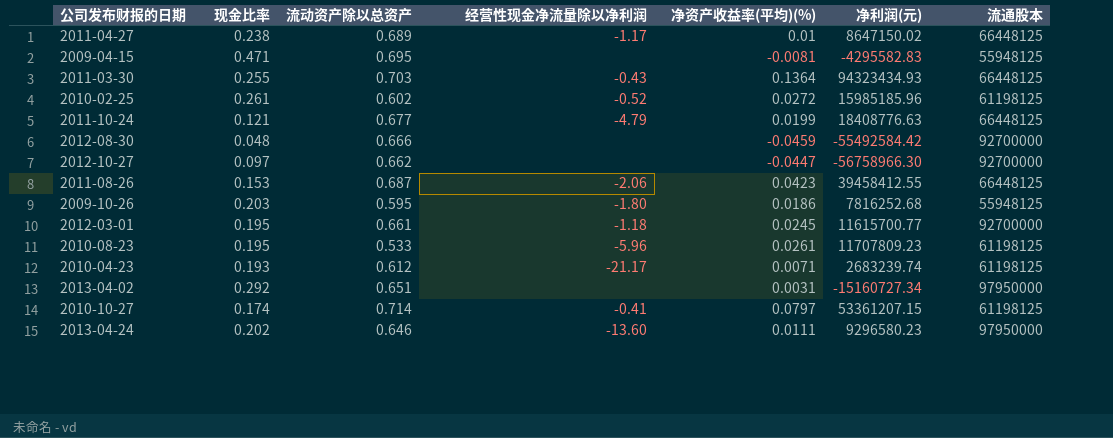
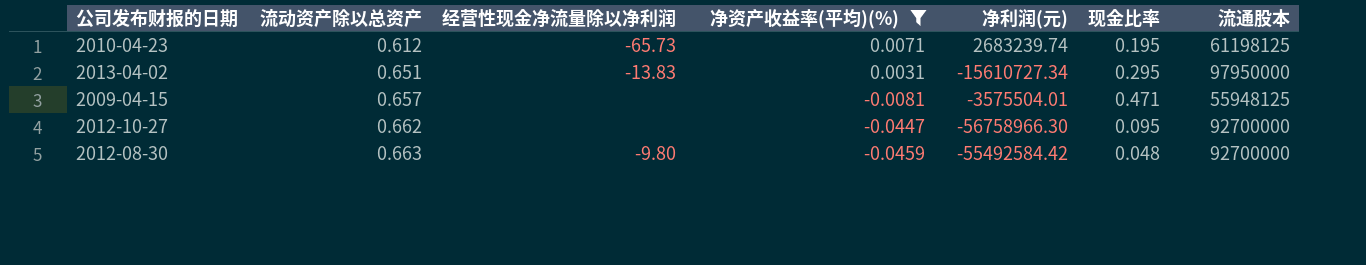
filter: none -> 净资产收益率(平均)(%) <= 0.0071
row order: none -> 流动资产除以总资产 ascending
column 现金比率 | position: 2 -> 6
2010-04-23 | 经营性现金净流量除以净利润: -21.17 -> -65.73
2010-04-23 | 现金比率: 0.193 -> 0.195
2013-04-02 | 经营性现金净流量除以净利润: none -> -13.83
2013-04-02 | 净利润(元): -15160727.34 -> -15610727.34
2013-04-02 | 现金比率: 0.292 -> 0.295
2009-04-15 | 流动资产除以总资产: 0.695 -> 0.657
2009-04-15 | 净利润(元): -4295582.83 -> -3575504.01
2012-10-27 | 现金比率: 0.097 -> 0.095
2012-08-30 | 流动资产除以总资产: 0.666 -> 0.663
2012-08-30 | 经营性现金净流量除以净利润: none -> -9.80

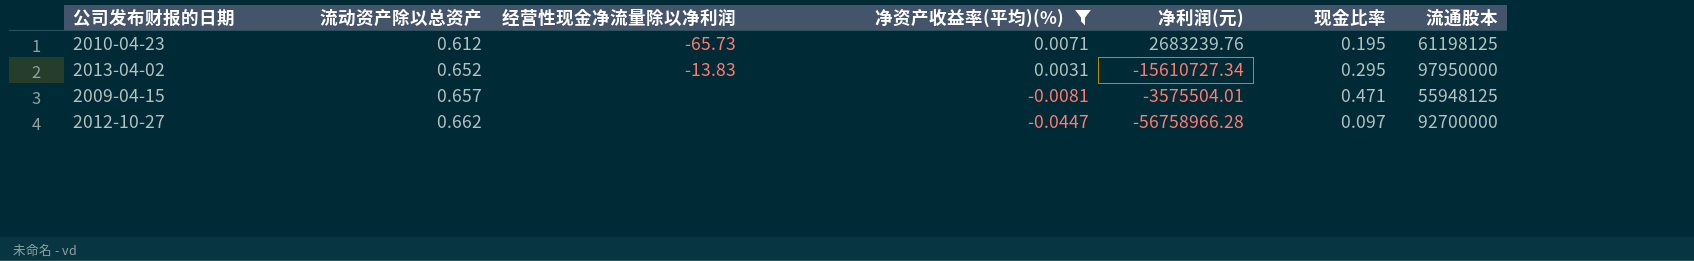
row 2012-08-30: 0.663 | -9.80 | -0.0459 | -55492584.42 | 0.048 | 92700000 -> none
2010-04-23 | 净利润(元): 2683239.74 -> 2683239.76
2013-04-02 | 流动资产除以总资产: 0.651 -> 0.652
2012-10-27 | 净利润(元): -56758966.30 -> -56758966.28
2012-10-27 | 现金比率: 0.095 -> 0.097

